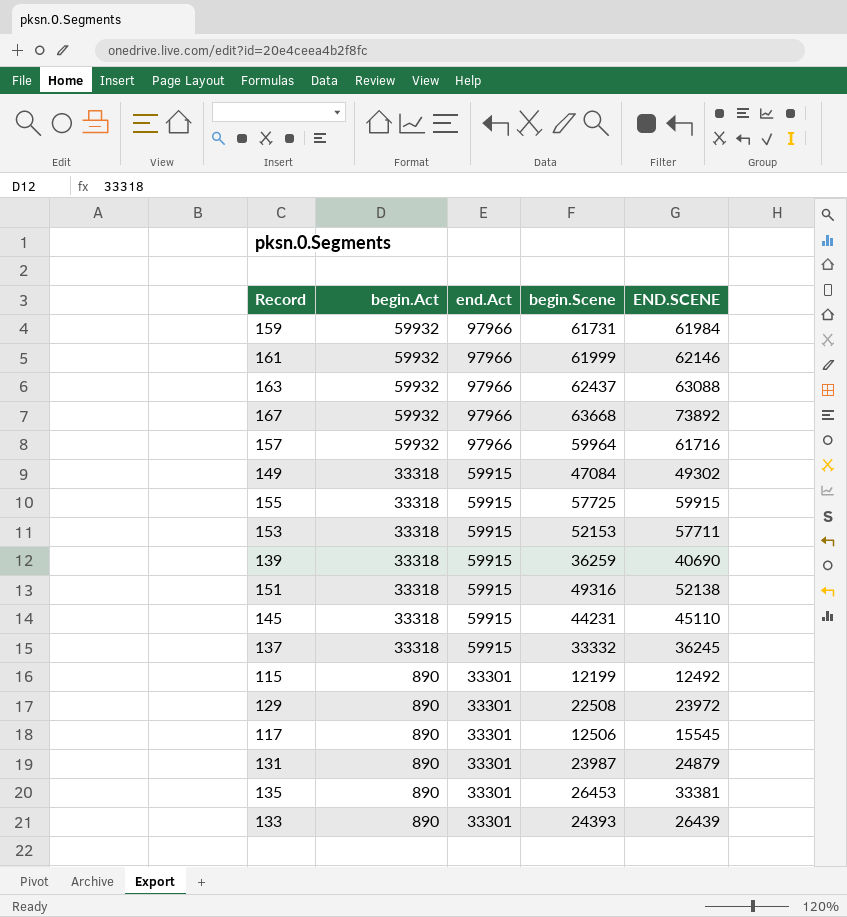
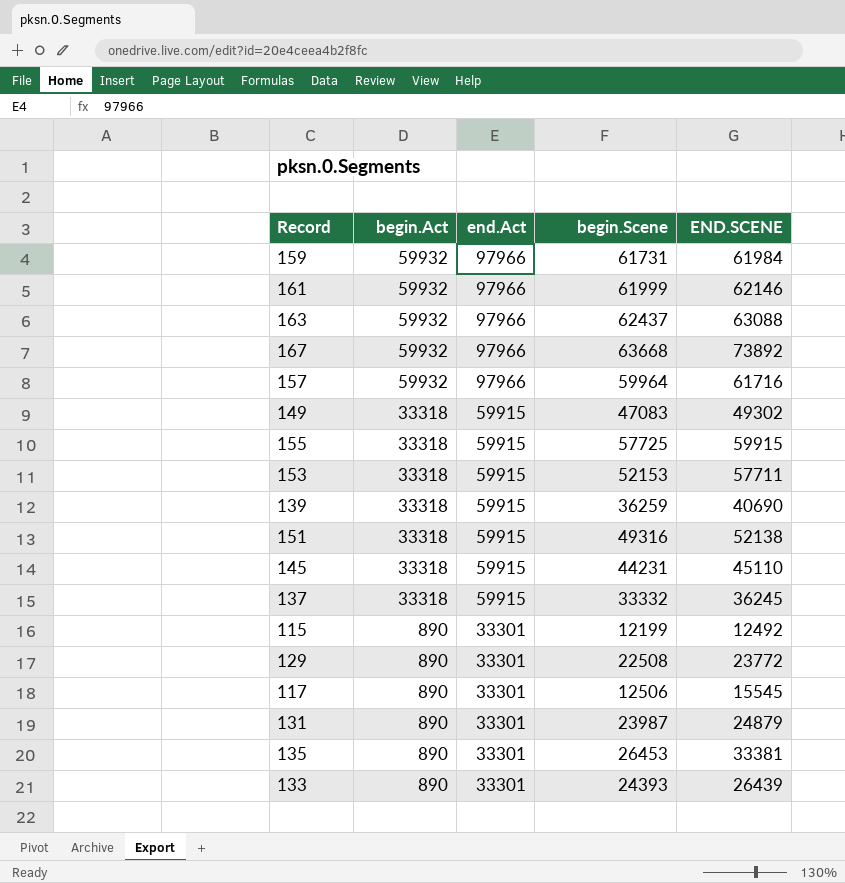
149 | begin.Scene: 47084 -> 47083
129 | END.SCENE: 23972 -> 23772

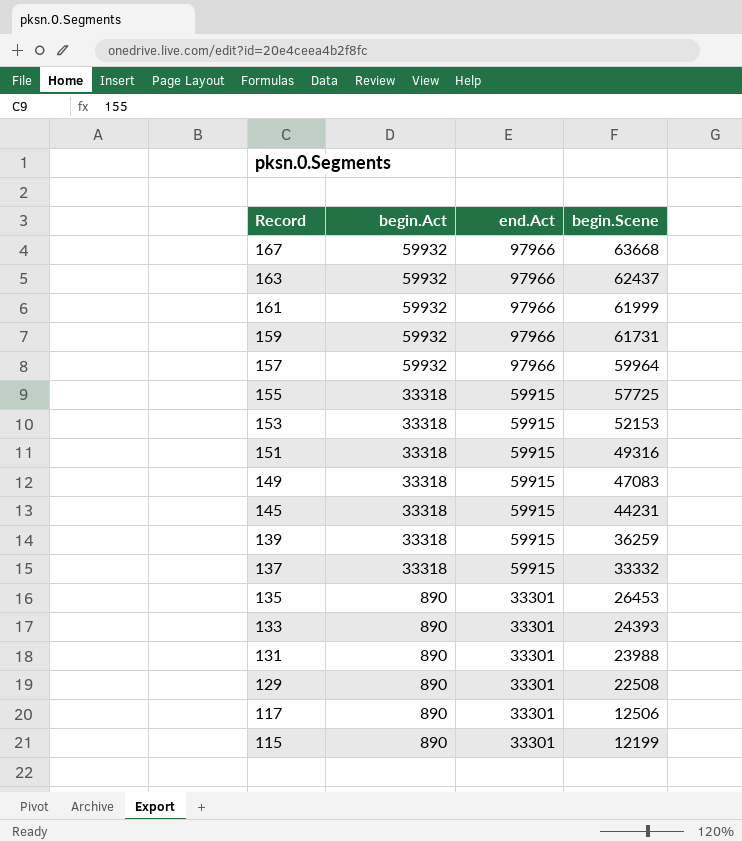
row order: begin.Act descending -> Record descending
column END.SCENE | position: 5 -> none
131 | begin.Scene: 23987 -> 23988

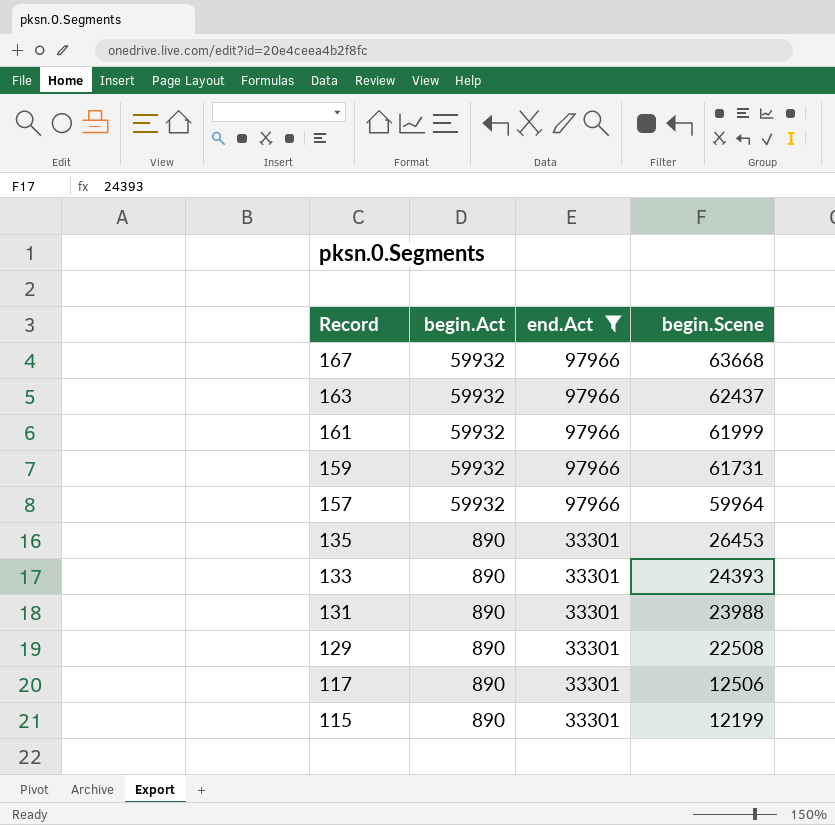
filter: none -> end.Act != 59915

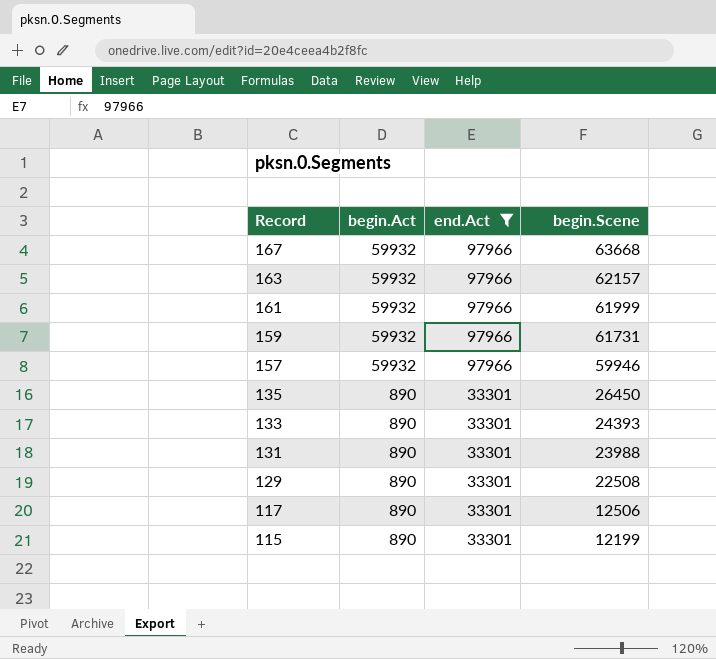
163 | begin.Scene: 62437 -> 62157
157 | begin.Scene: 59964 -> 59946
135 | begin.Scene: 26453 -> 26450

